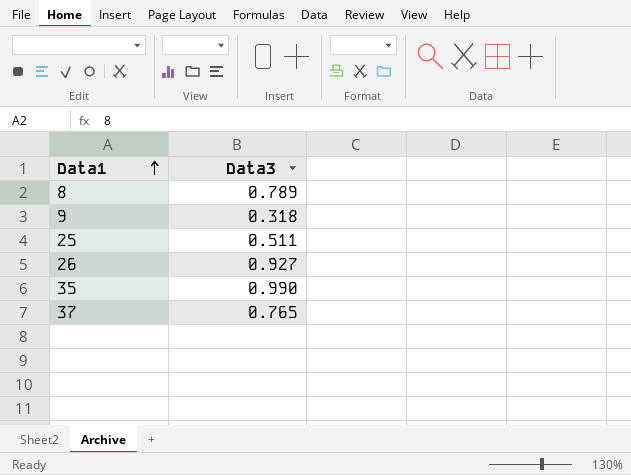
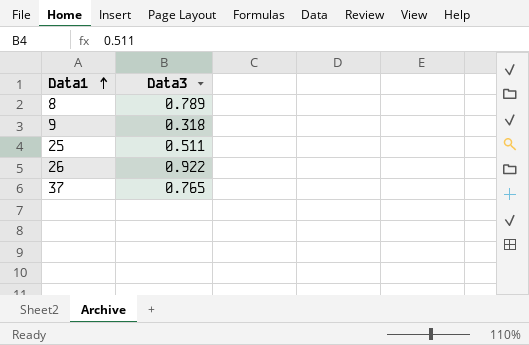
row 35: 0.990 -> none
26 | Data3: 0.927 -> 0.922

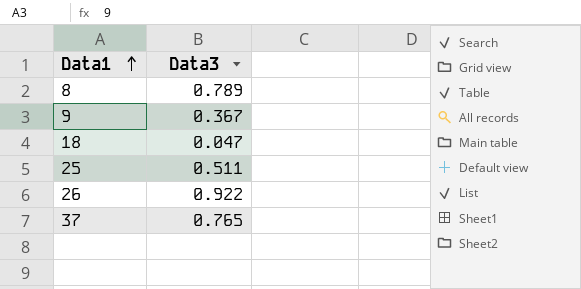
9 | Data3: 0.318 -> 0.367
row 18: none -> 0.047

